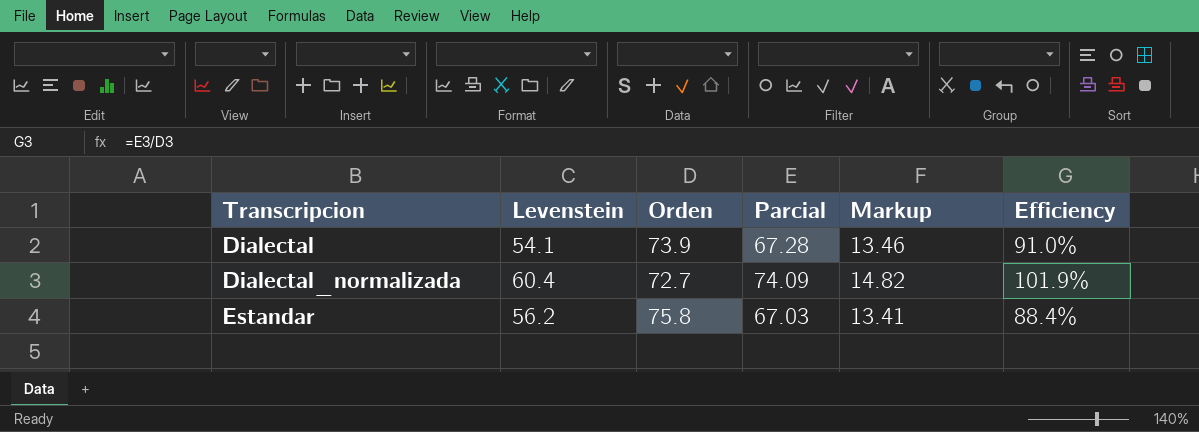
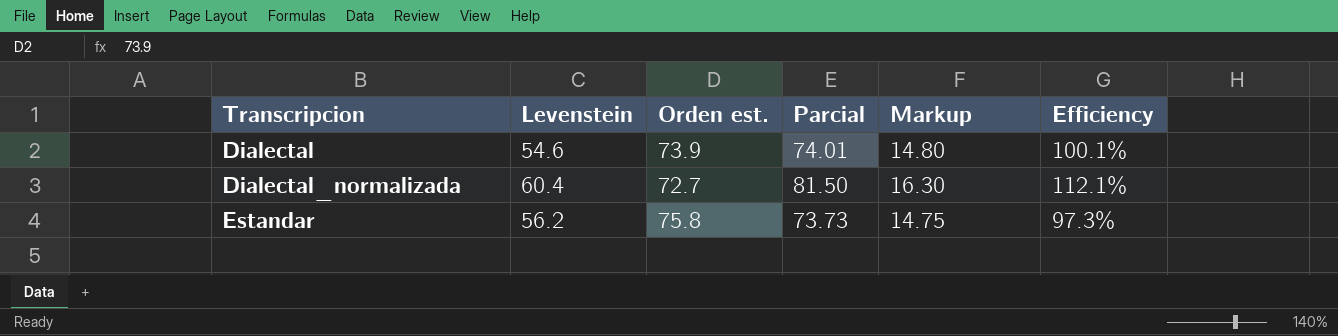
column name: Orden -> Orden est.
Dialectal | Levenstein: 54.1 -> 54.6
Dialectal | Parcial: 67.28 -> 74.01
Dialectal | Markup: 13.46 -> 14.80
Dialectal | Efficiency: 91.0% -> 100.1%
Dialectal_normalizada | Parcial: 74.09 -> 81.50
Dialectal_normalizada | Markup: 14.82 -> 16.30
Dialectal_normalizada | Efficiency: 101.9% -> 112.1%
Estandar | Parcial: 67.03 -> 73.73
Estandar | Markup: 13.41 -> 14.75
Estandar | Efficiency: 88.4% -> 97.3%

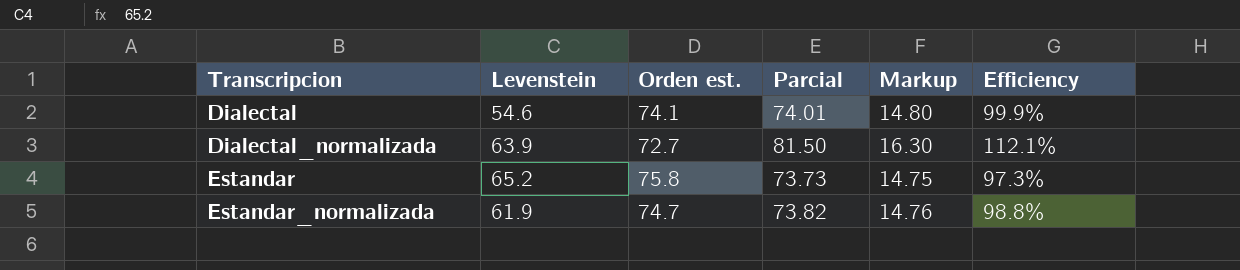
Dialectal | Orden est.: 73.9 -> 74.1
Dialectal | Efficiency: 100.1% -> 99.9%
Dialectal_normalizada | Levenstein: 60.4 -> 63.9
Estandar | Levenstein: 56.2 -> 65.2
row Estandar_normalizada: none -> 61.9 | 74.7 | 73.82 | 14.76 | 98.8%

